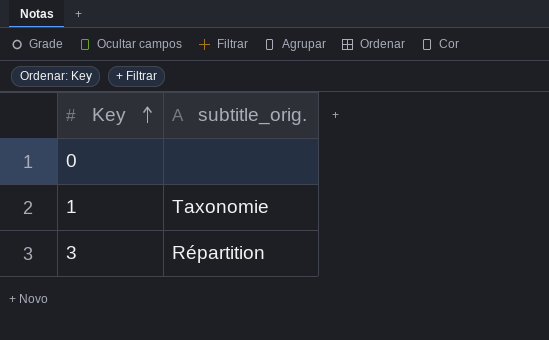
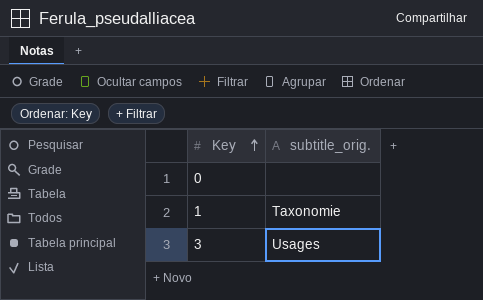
3 | subtitle_orig.: Répartition -> Usages

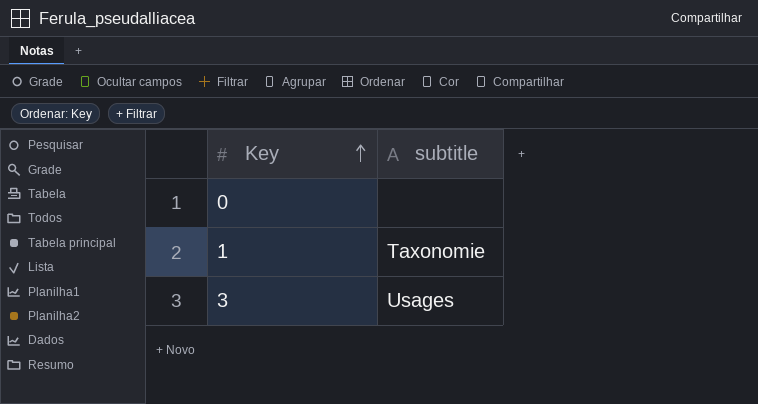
column name: subtitle_orig. -> subtitle

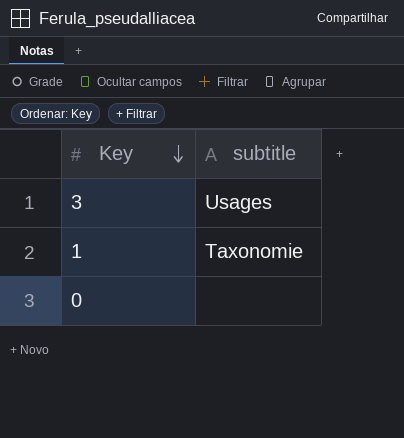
row order: Key ascending -> Key descending

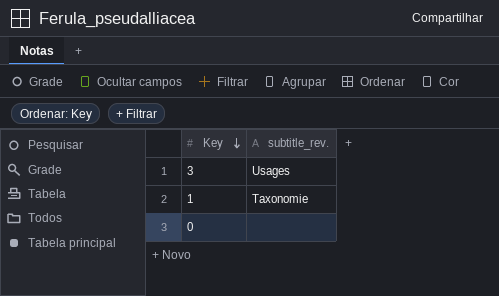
column name: subtitle -> subtitle_rev.

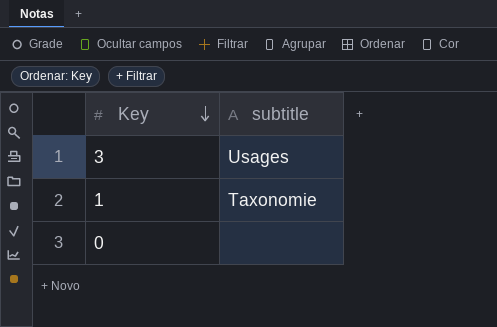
column name: subtitle_rev. -> subtitle

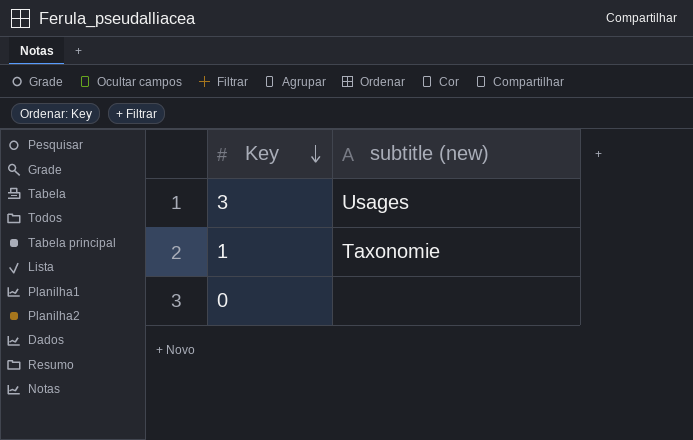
column name: subtitle -> subtitle (new)

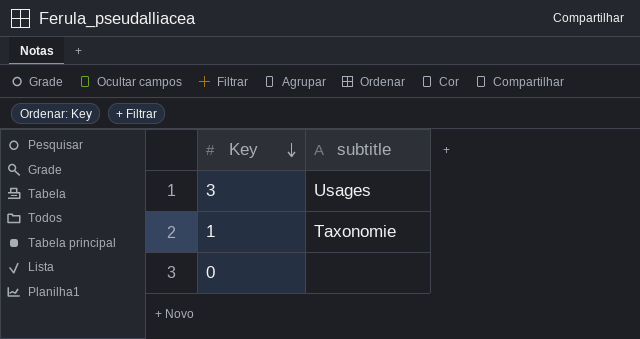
column name: subtitle (new) -> subtitle

